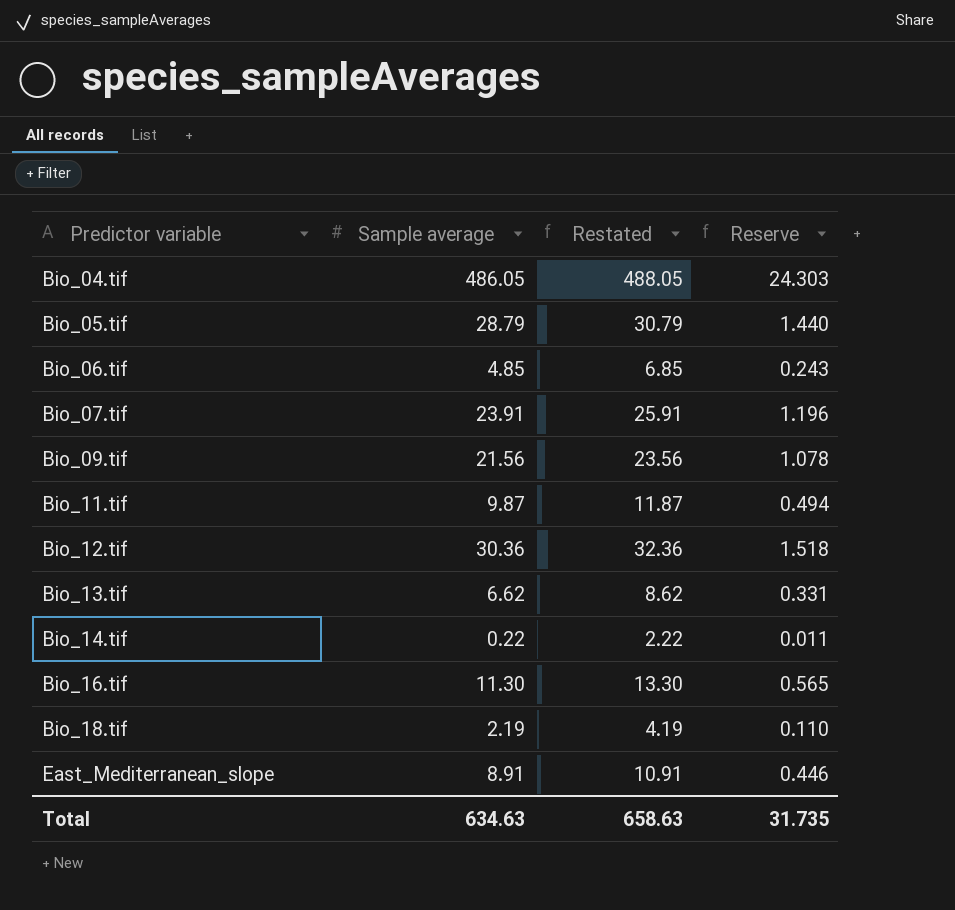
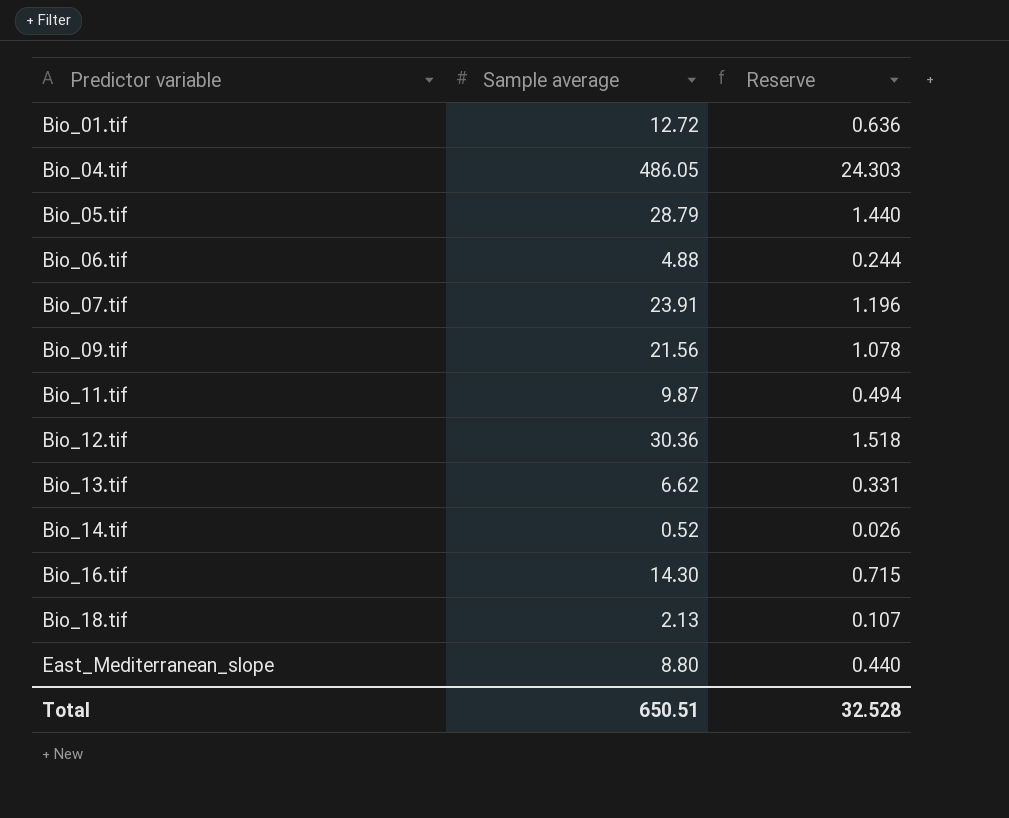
column Restated | formula: [Sample average] + 2 -> none
row Bio_01.tif: none -> 12.72 | 0.636
Bio_06.tif | Sample average: 4.85 -> 4.88
Bio_06.tif | Reserve: 0.243 -> 0.244
Bio_14.tif | Sample average: 0.22 -> 0.52
Bio_14.tif | Reserve: 0.011 -> 0.026
Bio_16.tif | Sample average: 11.30 -> 14.30
Bio_16.tif | Reserve: 0.565 -> 0.715
Bio_18.tif | Sample average: 2.19 -> 2.13
Bio_18.tif | Reserve: 0.110 -> 0.107
East_Mediterranean_slope | Sample average: 8.91 -> 8.80
East_Mediterranean_slope | Reserve: 0.446 -> 0.440
Total | Sample average: 634.63 -> 650.51
Total | Reserve: 31.735 -> 32.528

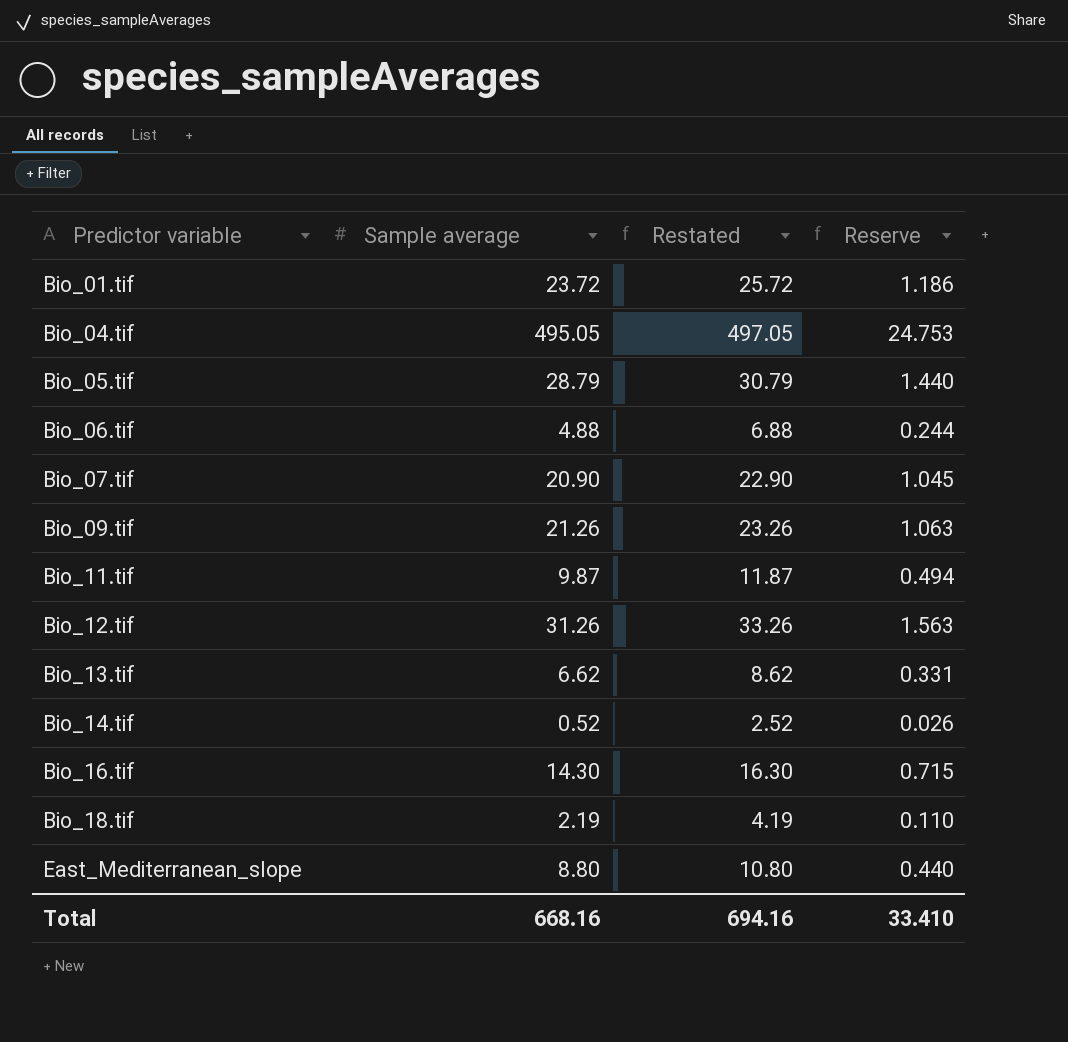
column Restated | formula: none -> [Sample average] + 2
Bio_01.tif | Sample average: 12.72 -> 23.72
Bio_01.tif | Reserve: 0.636 -> 1.186
Bio_04.tif | Sample average: 486.05 -> 495.05
Bio_04.tif | Reserve: 24.303 -> 24.753
Bio_07.tif | Sample average: 23.91 -> 20.90
Bio_07.tif | Reserve: 1.196 -> 1.045
Bio_09.tif | Sample average: 21.56 -> 21.26
Bio_09.tif | Reserve: 1.078 -> 1.063
Bio_12.tif | Sample average: 30.36 -> 31.26
Bio_12.tif | Reserve: 1.518 -> 1.563
Bio_18.tif | Sample average: 2.13 -> 2.19
Bio_18.tif | Reserve: 0.107 -> 0.110
Total | Sample average: 650.51 -> 668.16
Total | Reserve: 32.528 -> 33.410

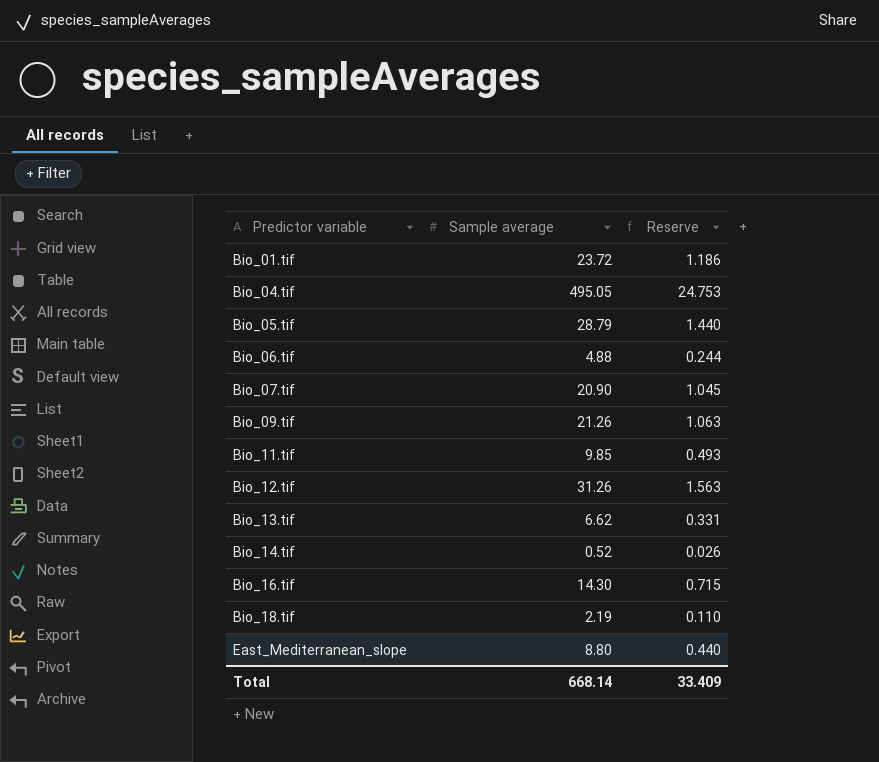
column Restated | formula: [Sample average] + 2 -> none
Bio_11.tif | Sample average: 9.87 -> 9.85
Bio_11.tif | Reserve: 0.494 -> 0.493
Total | Sample average: 668.16 -> 668.14
Total | Reserve: 33.410 -> 33.409

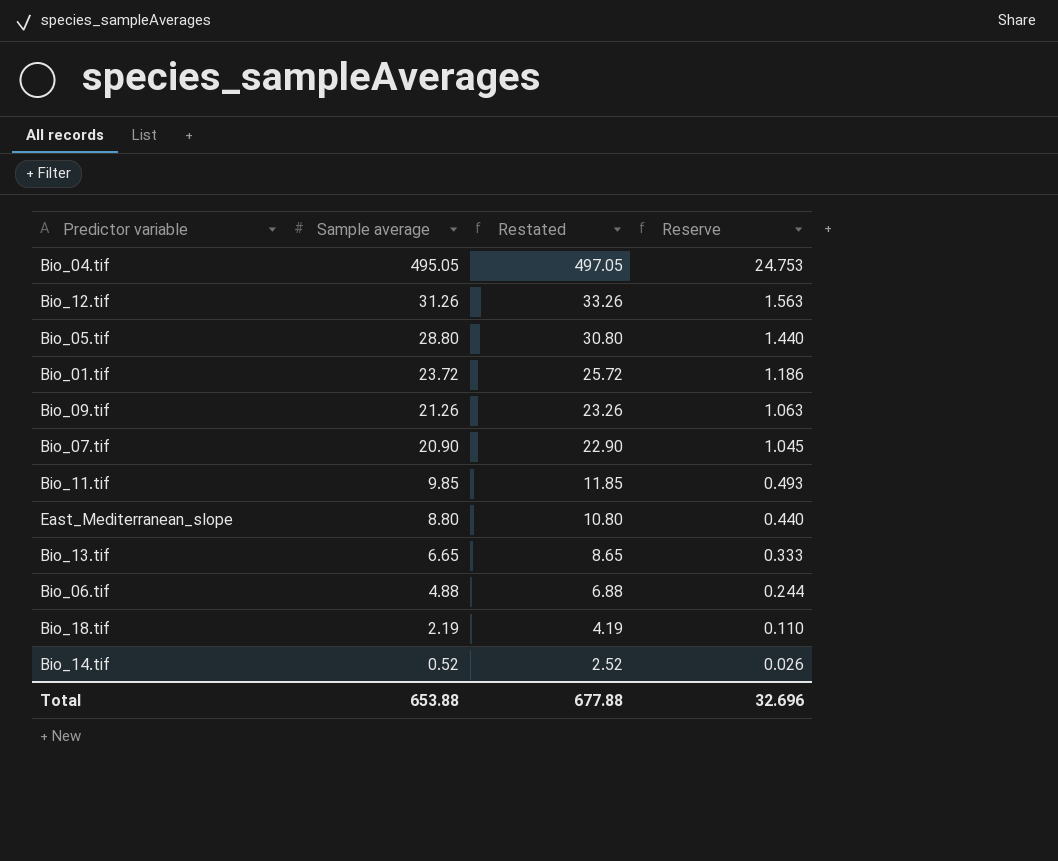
row order: Predictor variable ascending -> Sample average descending
column Restated | formula: none -> [Sample average] + 2
row Bio_16.tif: 14.30 | 0.715 -> none
Bio_05.tif | Sample average: 28.79 -> 28.80
Bio_13.tif | Sample average: 6.62 -> 6.65
Bio_13.tif | Reserve: 0.331 -> 0.333
Total | Sample average: 668.14 -> 653.88
Total | Reserve: 33.409 -> 32.696

